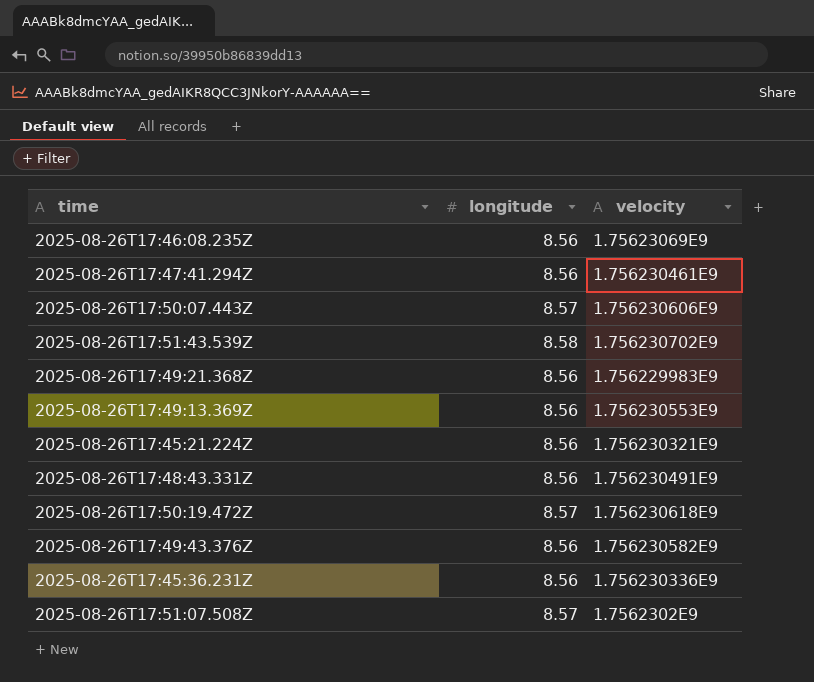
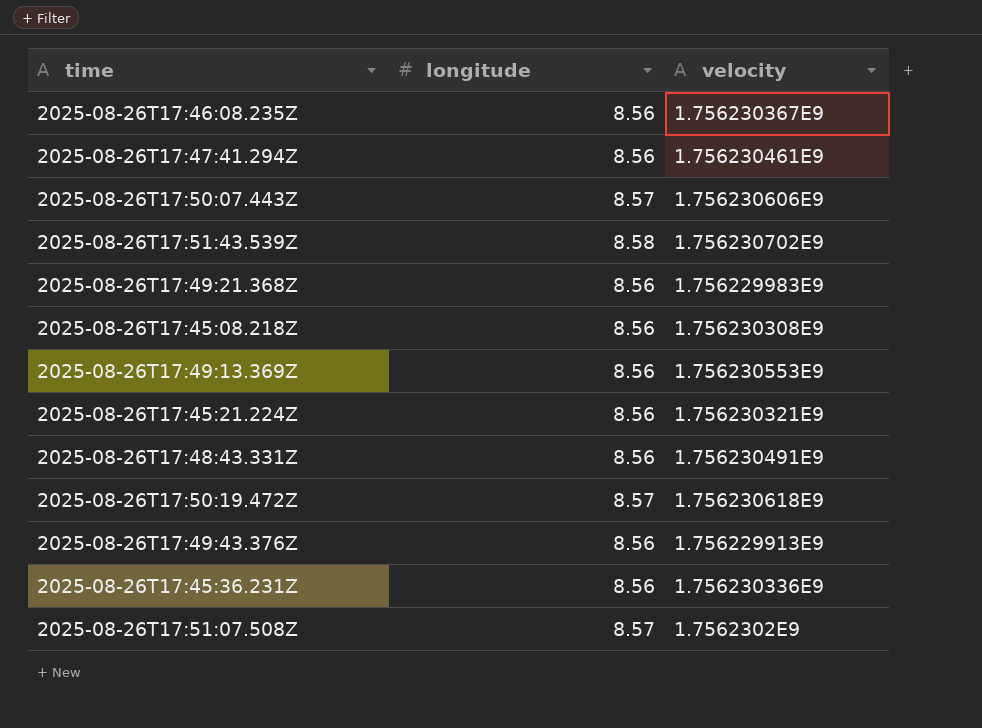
2025-08-26T17:46:08.235Z | velocity: 1.75623069E9 -> 1.756230367E9
row 2025-08-26T17:45:08.218Z: none -> 8.56 | 1.756230308E9
2025-08-26T17:49:43.376Z | velocity: 1.756230582E9 -> 1.756229913E9

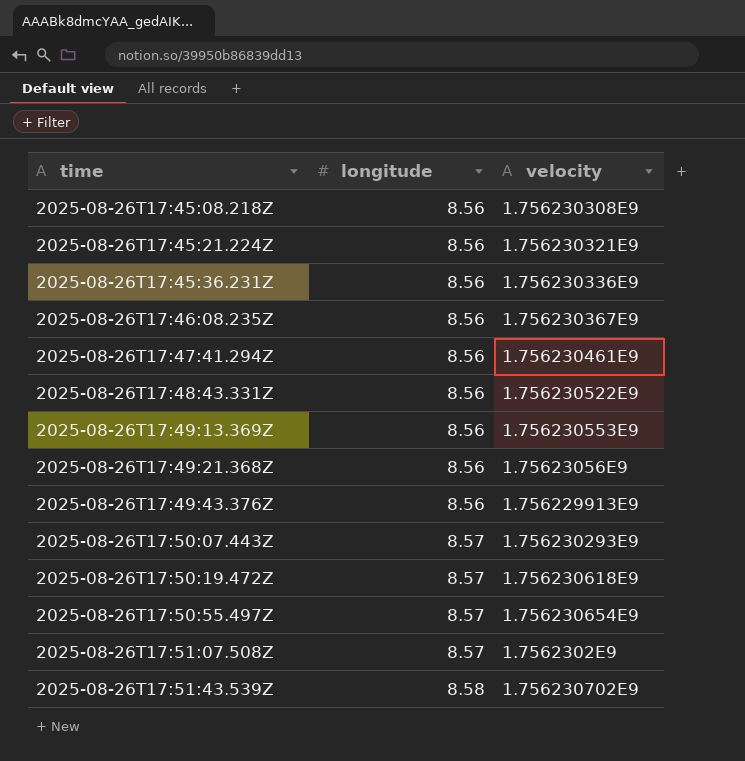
row order: none -> time ascending
2025-08-26T17:48:43.331Z | velocity: 1.756230491E9 -> 1.756230522E9
2025-08-26T17:49:21.368Z | velocity: 1.756229983E9 -> 1.75623056E9
2025-08-26T17:50:07.443Z | velocity: 1.756230606E9 -> 1.756230293E9
row 2025-08-26T17:50:55.497Z: none -> 8.57 | 1.756230654E9

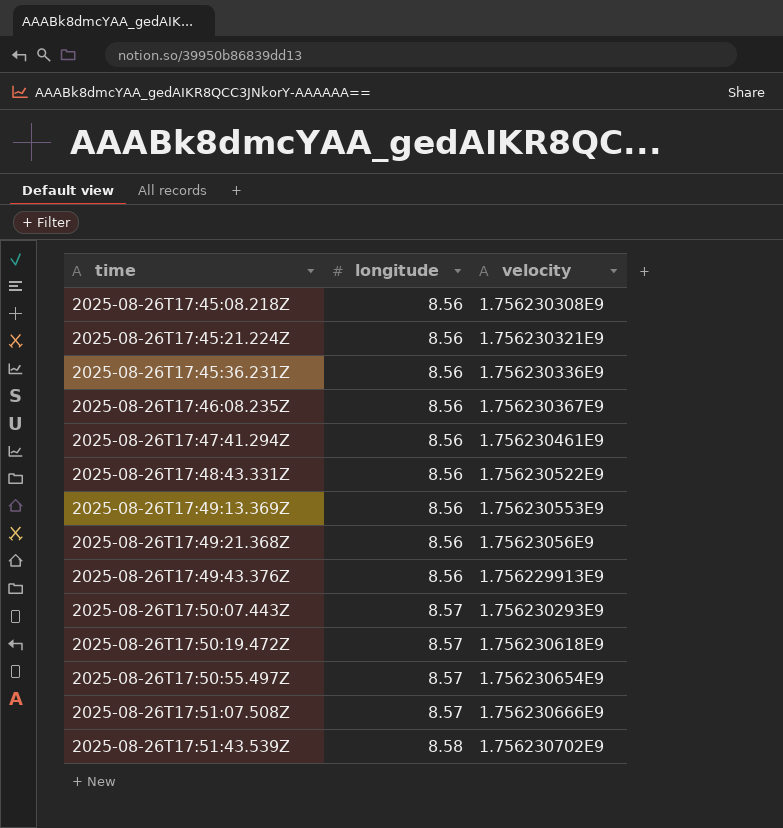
2025-08-26T17:51:07.508Z | velocity: 1.7562302E9 -> 1.756230666E9

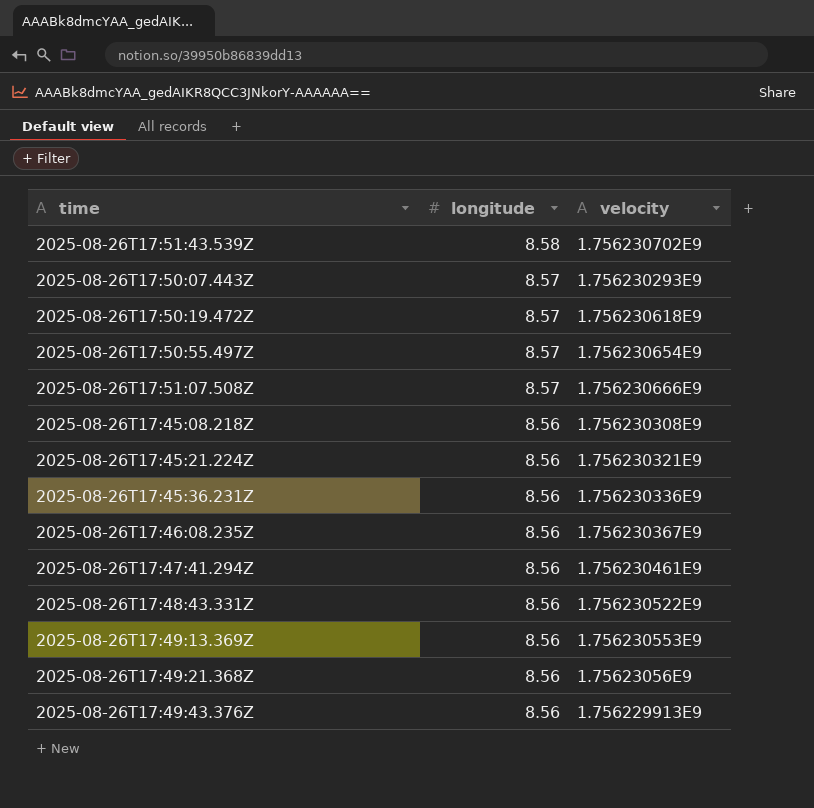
row order: time ascending -> longitude descending

